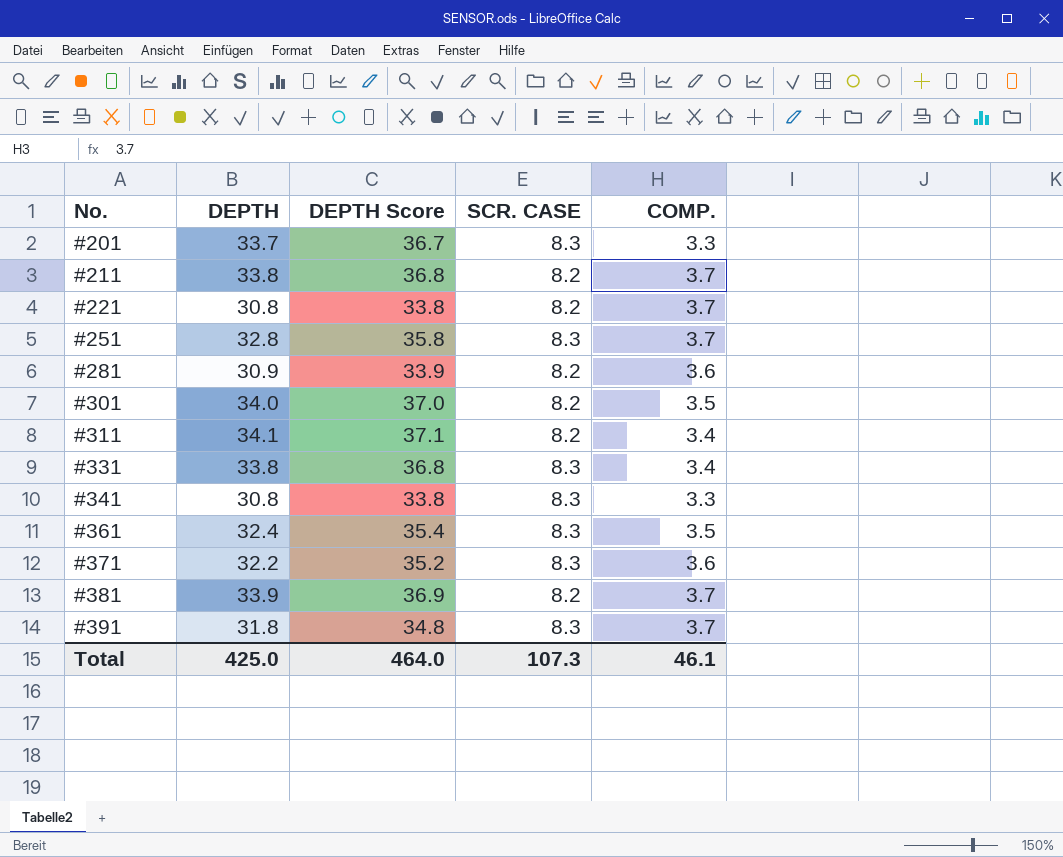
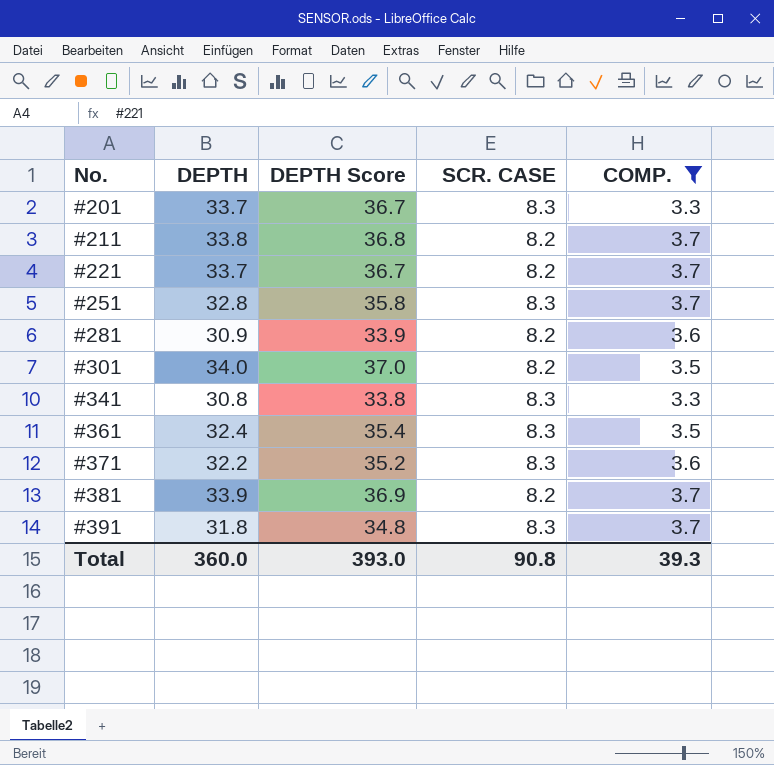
filter: none -> COMP. != 3.4
#221 | DEPTH: 30.8 -> 33.7
#221 | DEPTH Score: 33.8 -> 36.7
Total | DEPTH: 425.0 -> 360.0
Total | DEPTH Score: 464.0 -> 393.0
Total | SCR. CASE: 107.3 -> 90.8
Total | COMP.: 46.1 -> 39.3

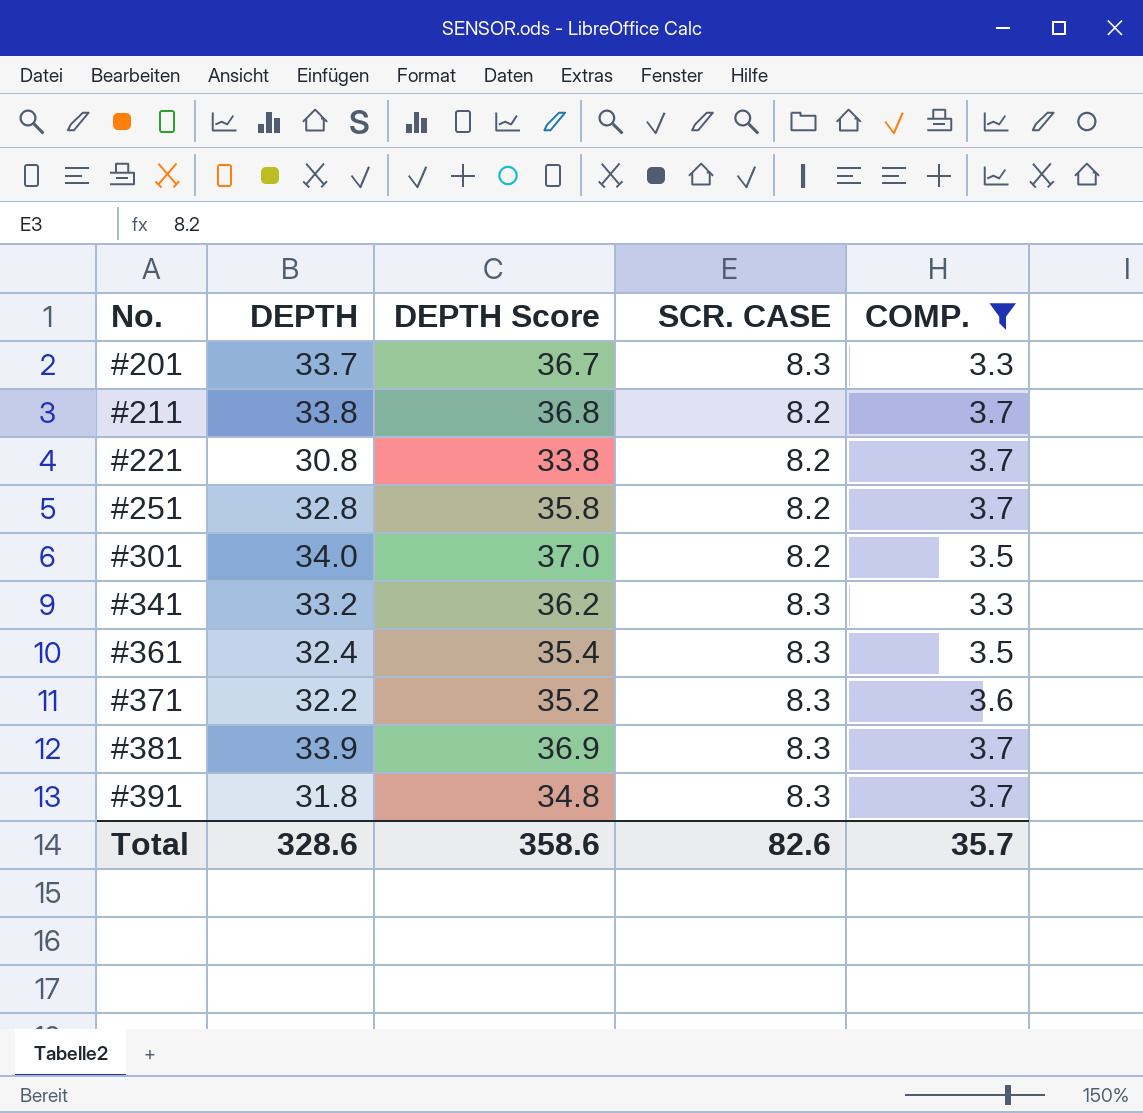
row #281: 30.9 | 33.9 | 8.2 | 3.6 -> none
#221 | DEPTH: 33.7 -> 30.8
#221 | DEPTH Score: 36.7 -> 33.8
#251 | SCR. CASE: 8.3 -> 8.2
#341 | DEPTH: 30.8 -> 33.2
#341 | DEPTH Score: 33.8 -> 36.2
#381 | SCR. CASE: 8.2 -> 8.3
Total | DEPTH: 360.0 -> 328.6
Total | DEPTH Score: 393.0 -> 358.6
Total | SCR. CASE: 90.8 -> 82.6
Total | COMP.: 39.3 -> 35.7

